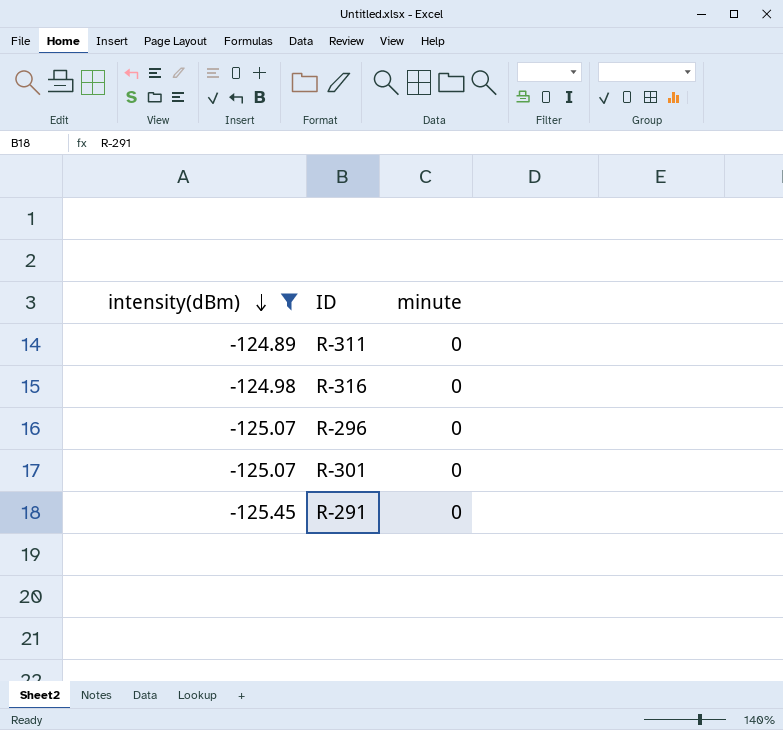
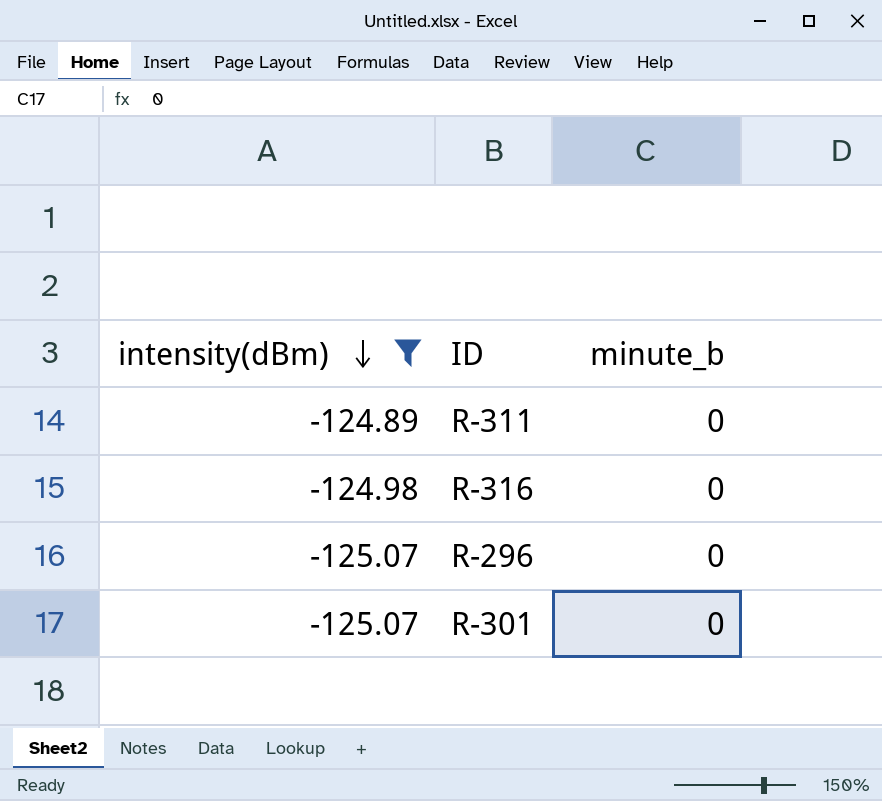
column name: minute -> minute_b
row R-291: -125.45 | 0 -> none

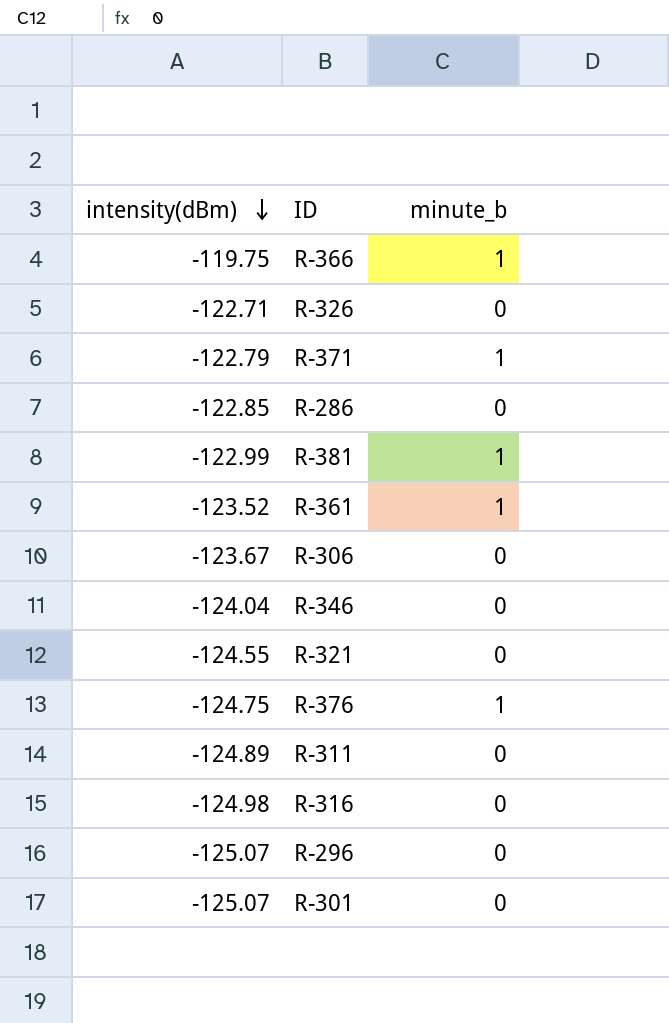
filter: intensity(dBm) <= -124.89 -> none

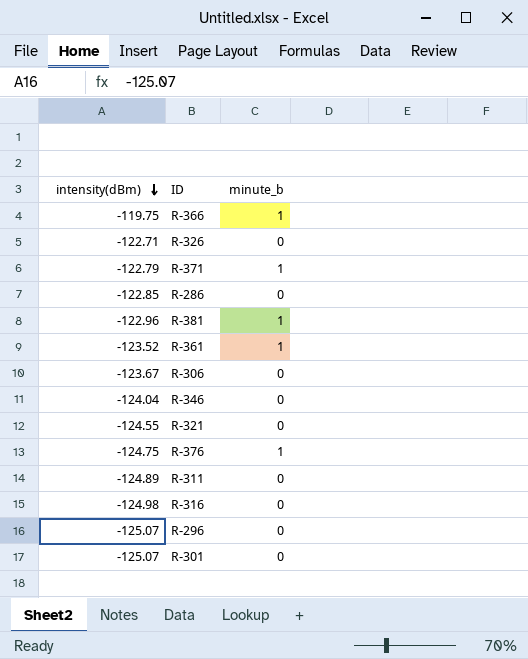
R-381 | intensity(dBm): -122.99 -> -122.96

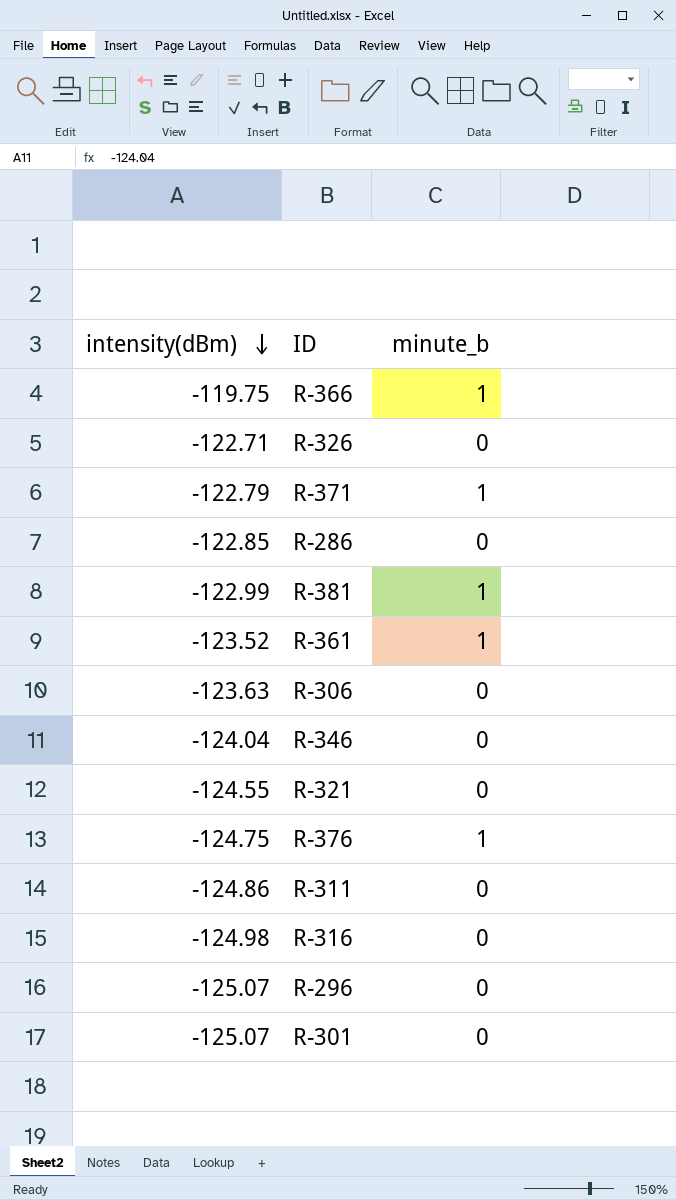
R-381 | intensity(dBm): -122.96 -> -122.99
R-306 | intensity(dBm): -123.67 -> -123.63
R-311 | intensity(dBm): -124.89 -> -124.86

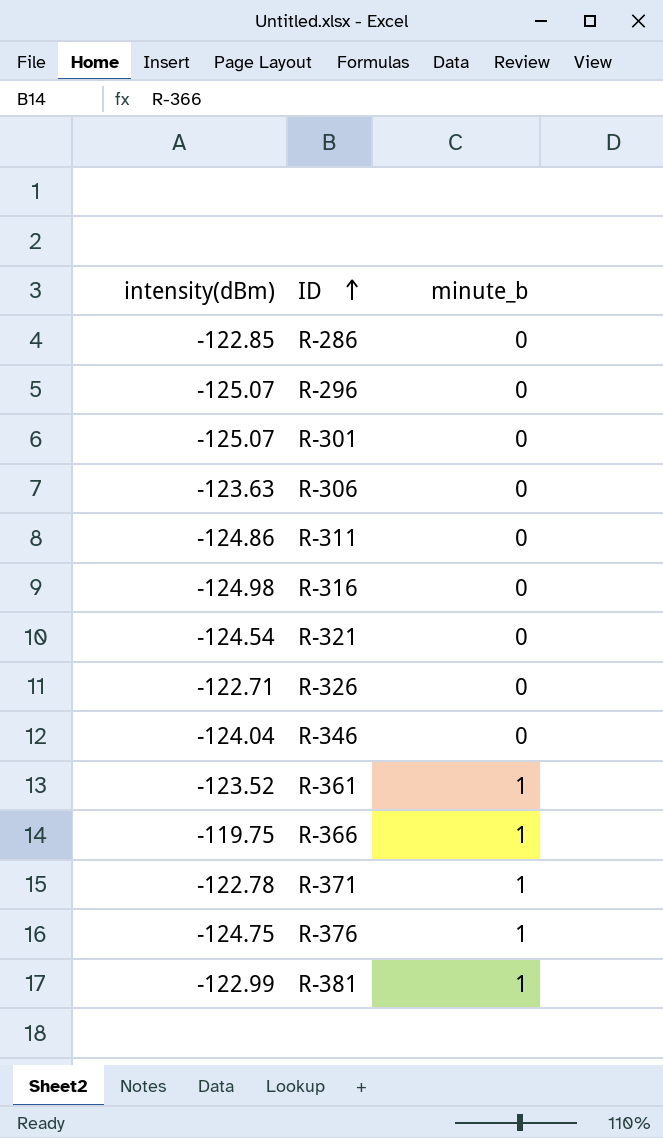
row order: intensity(dBm) descending -> ID ascending
R-321 | intensity(dBm): -124.55 -> -124.54
R-371 | intensity(dBm): -122.79 -> -122.78

